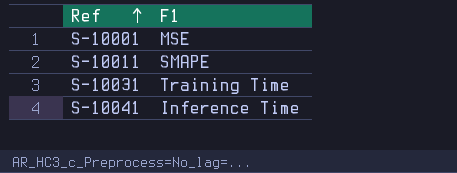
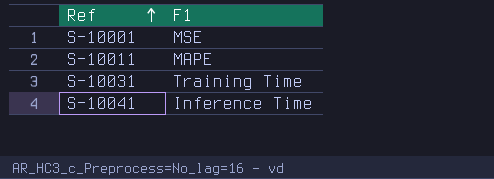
S-10011 | F1: SMAPE -> MAPE

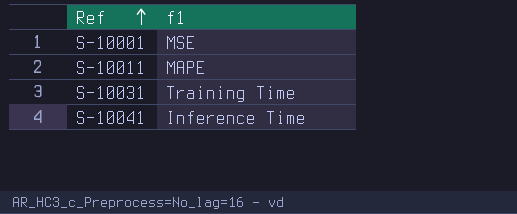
column name: F1 -> f1

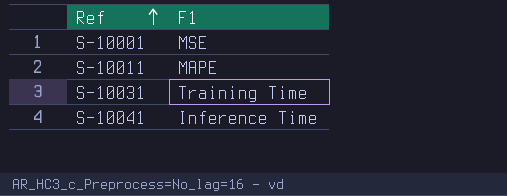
column name: f1 -> F1

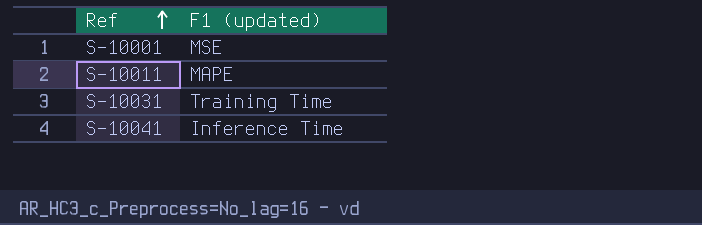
column name: F1 -> F1 (updated)

